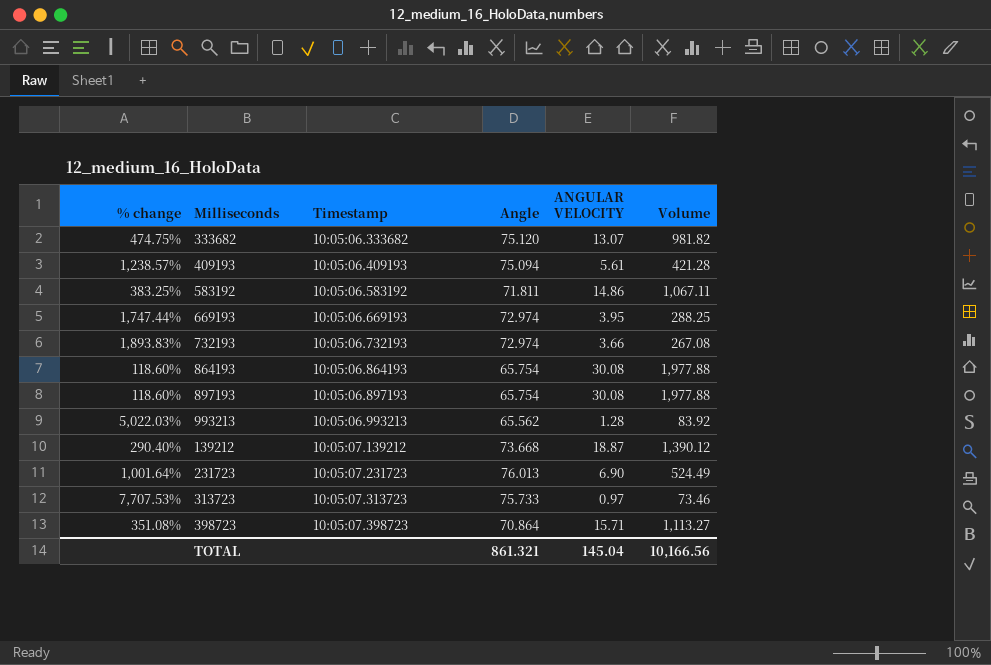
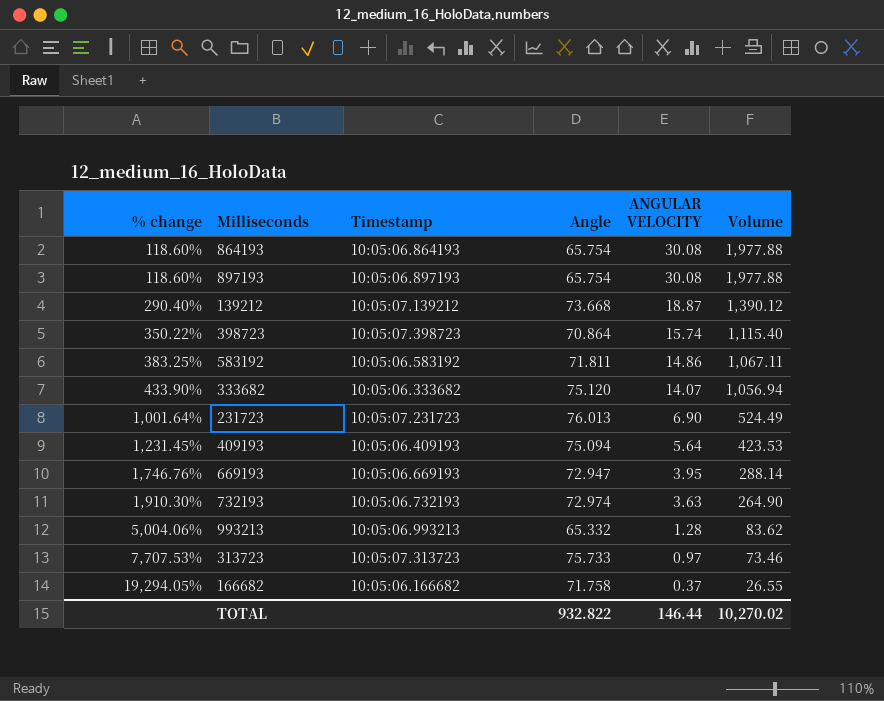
row order: Timestamp ascending -> % change ascending
398723 | % change: 351.08% -> 350.22%
398723 | ANGULAR VELOCITY: 15.71 -> 15.74
398723 | Volume: 1,113.27 -> 1,115.40
333682 | % change: 474.75% -> 433.90%
333682 | ANGULAR VELOCITY: 13.07 -> 14.07
333682 | Volume: 981.82 -> 1,056.94
409193 | % change: 1,238.57% -> 1,231.45%
409193 | ANGULAR VELOCITY: 5.61 -> 5.64
409193 | Volume: 421.28 -> 423.53
669193 | % change: 1,747.44% -> 1,746.76%
669193 | Angle: 72.974 -> 72.947
669193 | Volume: 288.25 -> 288.14
732193 | % change: 1,893.83% -> 1,910.30%
732193 | ANGULAR VELOCITY: 3.66 -> 3.63
732193 | Volume: 267.08 -> 264.90
993213 | % change: 5,022.03% -> 5,004.06%
993213 | Angle: 65.562 -> 65.332
993213 | Volume: 83.92 -> 83.62
row 166682: none -> 19,294.05% | 10:05:06.166682 | 71.758 | 0.37 | 26.55
TOTAL | Angle: 861.321 -> 932.822
TOTAL | ANGULAR VELOCITY: 145.04 -> 146.44
TOTAL | Volume: 10,166.56 -> 10,270.02

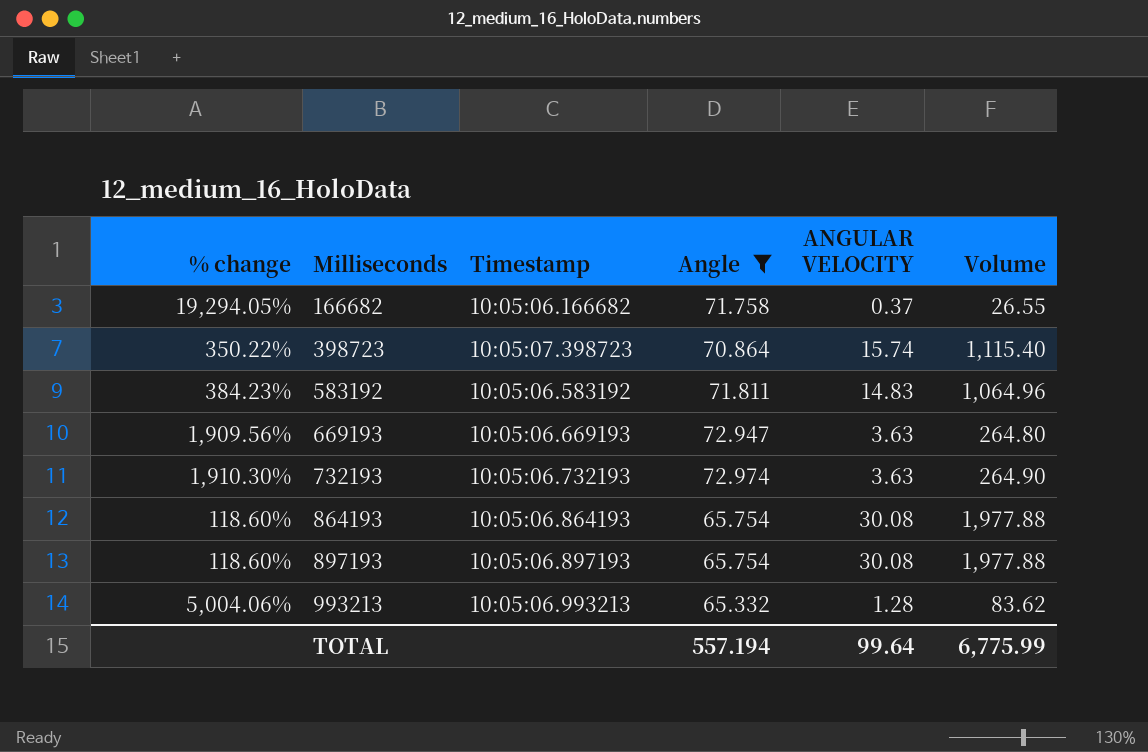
filter: none -> Angle <= 72.974
row order: % change ascending -> Milliseconds ascending
583192 | % change: 383.25% -> 384.23%
583192 | ANGULAR VELOCITY: 14.86 -> 14.83
583192 | Volume: 1,067.11 -> 1,064.96
669193 | % change: 1,746.76% -> 1,909.56%
669193 | ANGULAR VELOCITY: 3.95 -> 3.63
669193 | Volume: 288.14 -> 264.80
TOTAL | Angle: 932.822 -> 557.194
TOTAL | ANGULAR VELOCITY: 146.44 -> 99.64
TOTAL | Volume: 10,270.02 -> 6,775.99

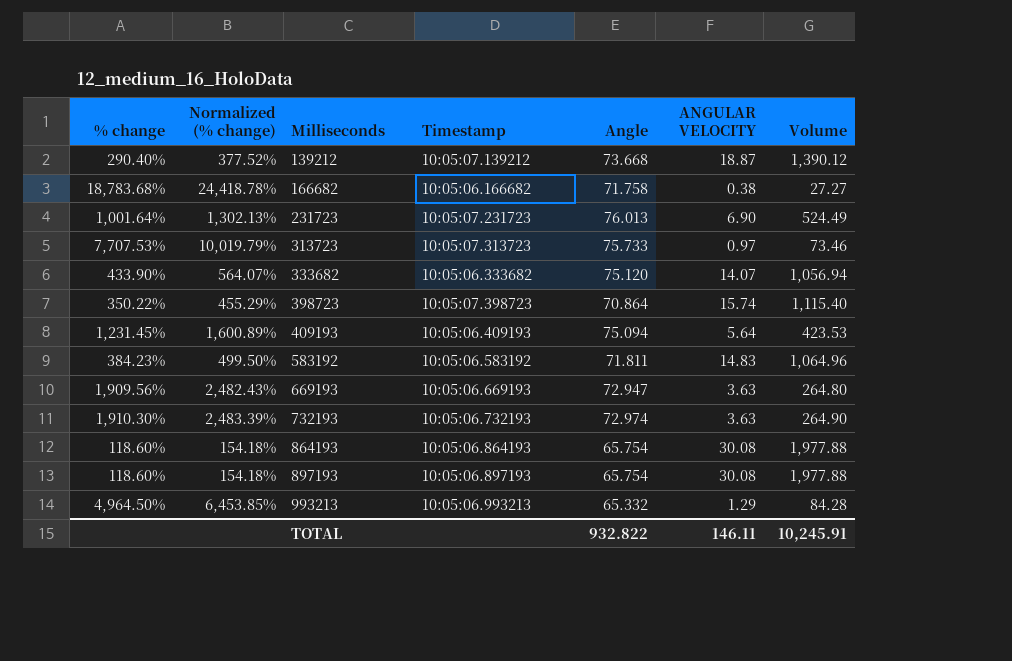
filter: Angle <= 72.974 -> none
column Normalized (% change) | formula: none -> [% change] * 1.3
166682 | % change: 19,294.05% -> 18,783.68%
166682 | ANGULAR VELOCITY: 0.37 -> 0.38
166682 | Volume: 26.55 -> 27.27
993213 | % change: 5,004.06% -> 4,964.50%
993213 | ANGULAR VELOCITY: 1.28 -> 1.29
993213 | Volume: 83.62 -> 84.28
TOTAL | Angle: 557.194 -> 932.822
TOTAL | ANGULAR VELOCITY: 99.64 -> 146.11
TOTAL | Volume: 6,775.99 -> 10,245.91

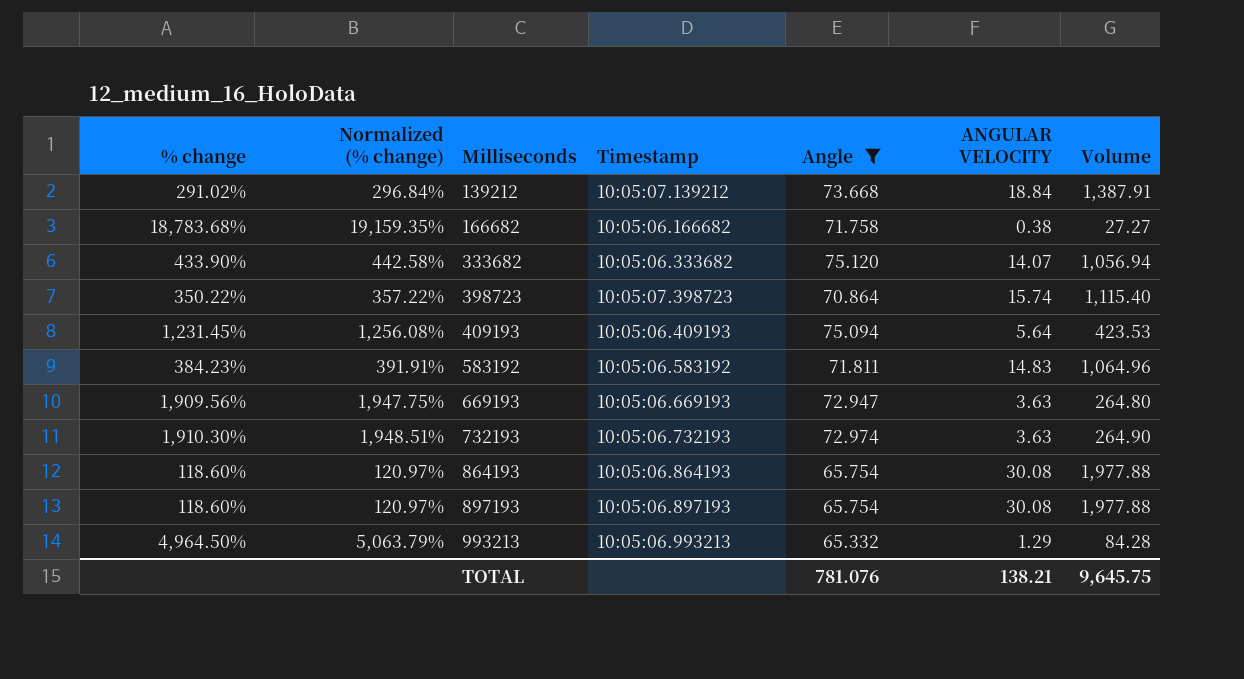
filter: none -> Angle <= 75.120
column Normalized (% change) | formula: [% change] * 1.3 -> [% change] * 1.02
139212 | % change: 290.40% -> 291.02%
139212 | ANGULAR VELOCITY: 18.87 -> 18.84
139212 | Volume: 1,390.12 -> 1,387.91
TOTAL | Angle: 932.822 -> 781.076
TOTAL | ANGULAR VELOCITY: 146.11 -> 138.21
TOTAL | Volume: 10,245.91 -> 9,645.75

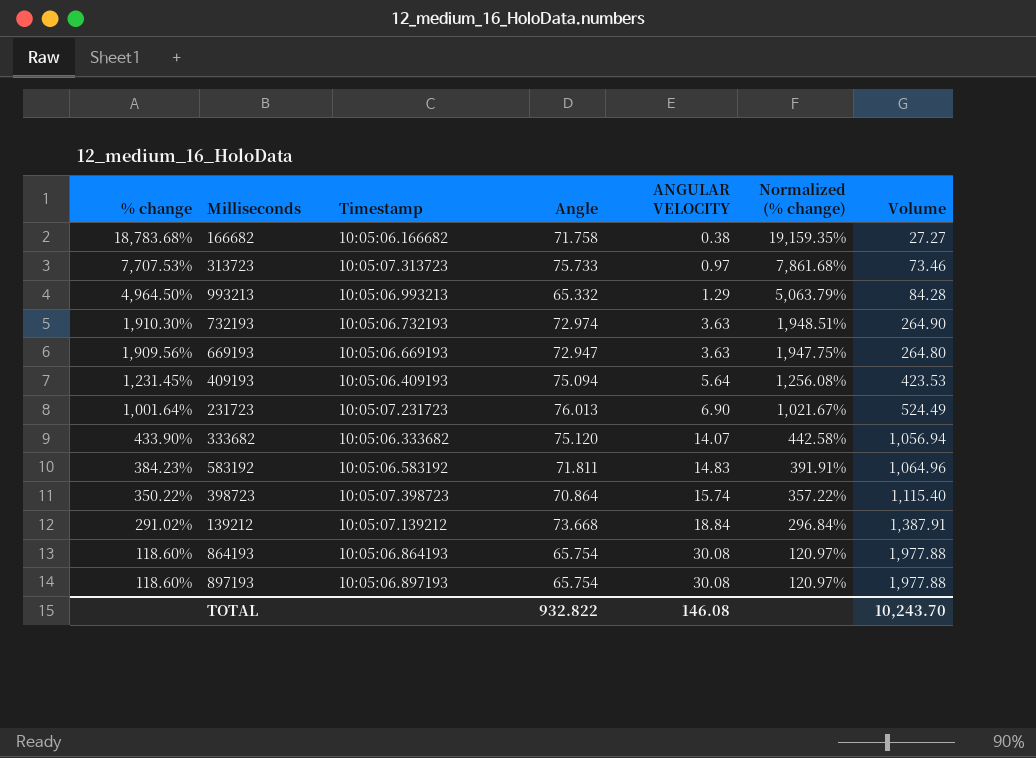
filter: Angle <= 75.120 -> none
row order: Milliseconds ascending -> % change descending
column Normalized (% change) | position: 2 -> 6
TOTAL | Angle: 781.076 -> 932.822
TOTAL | ANGULAR VELOCITY: 138.21 -> 146.08
TOTAL | Volume: 9,645.75 -> 10,243.70

